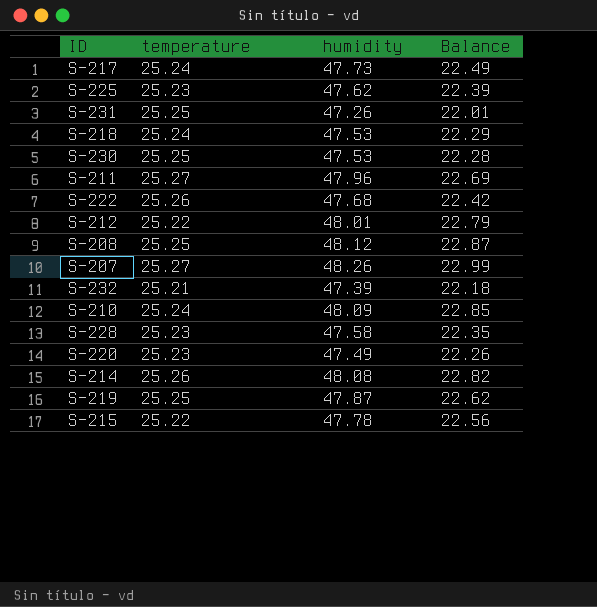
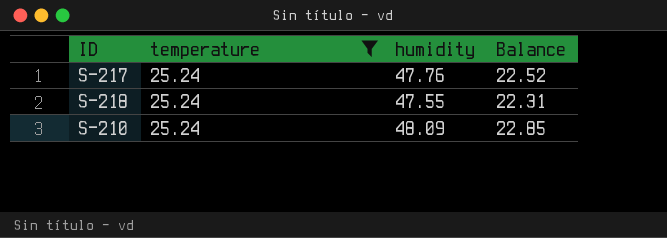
filter: none -> temperature = 25.24
S-217 | humidity: 47.73 -> 47.76
S-217 | Balance: 22.49 -> 22.52
S-218 | humidity: 47.53 -> 47.55
S-218 | Balance: 22.29 -> 22.31

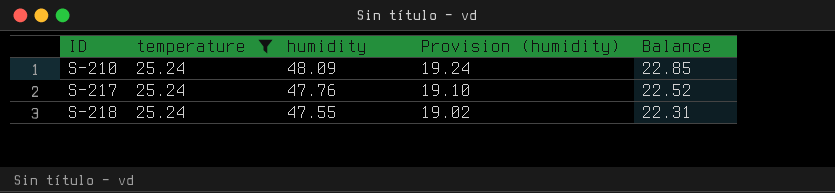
row order: none -> ID ascending
column Provision (humidity) | formula: none -> [humidity] * 0.4

